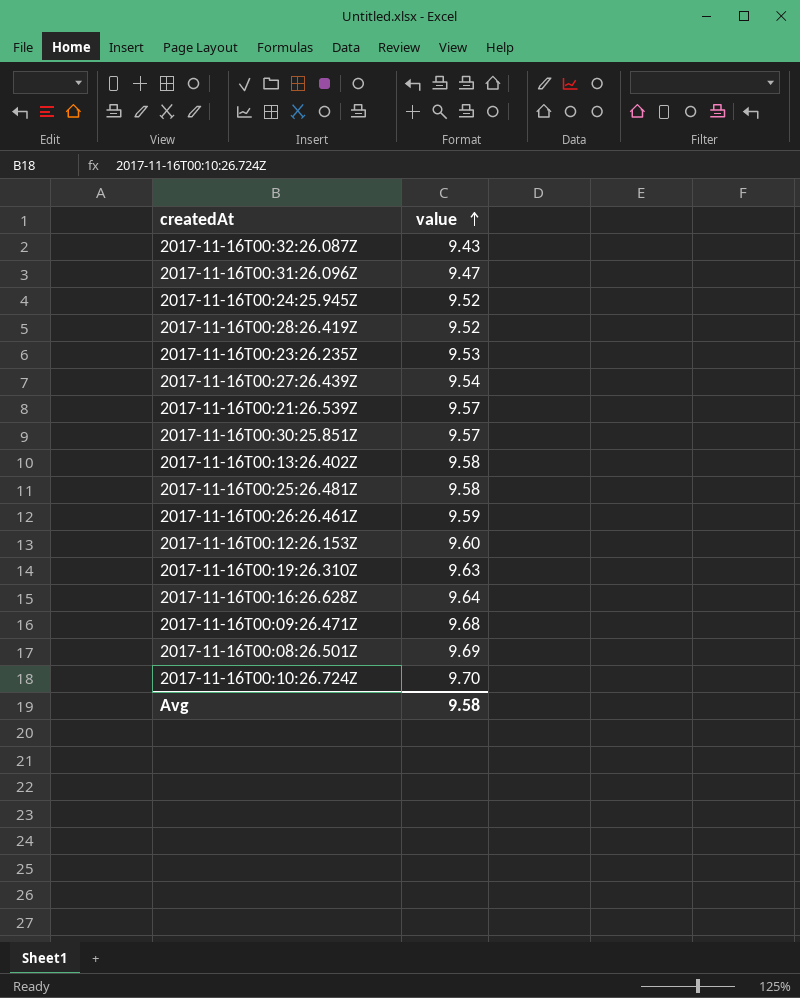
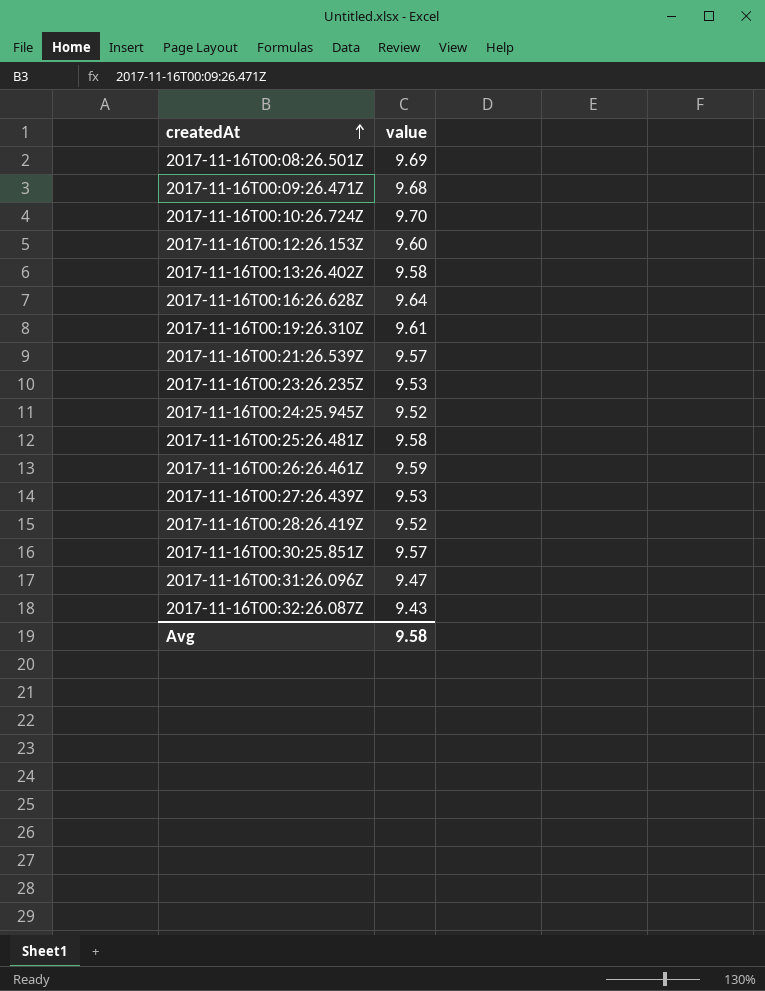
row order: value ascending -> createdAt ascending
2017-11-16T00:19:26.310Z | value: 9.63 -> 9.61
2017-11-16T00:27:26.439Z | value: 9.54 -> 9.53

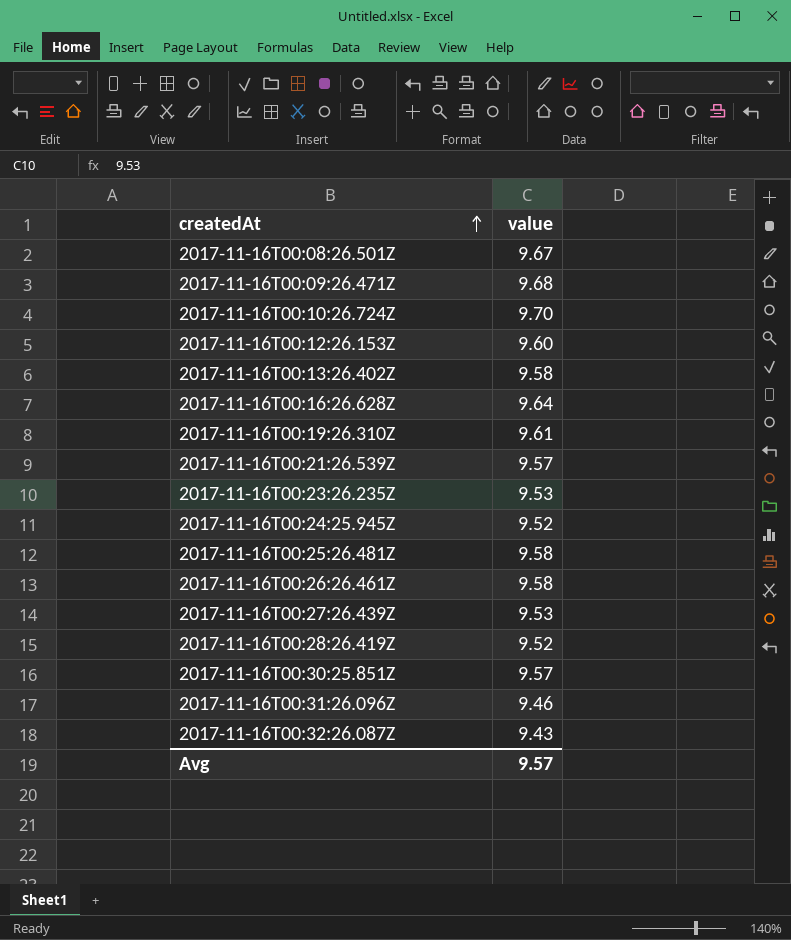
2017-11-16T00:08:26.501Z | value: 9.69 -> 9.67
2017-11-16T00:26:26.461Z | value: 9.59 -> 9.58
2017-11-16T00:31:26.096Z | value: 9.47 -> 9.46
Avg | value: 9.58 -> 9.57

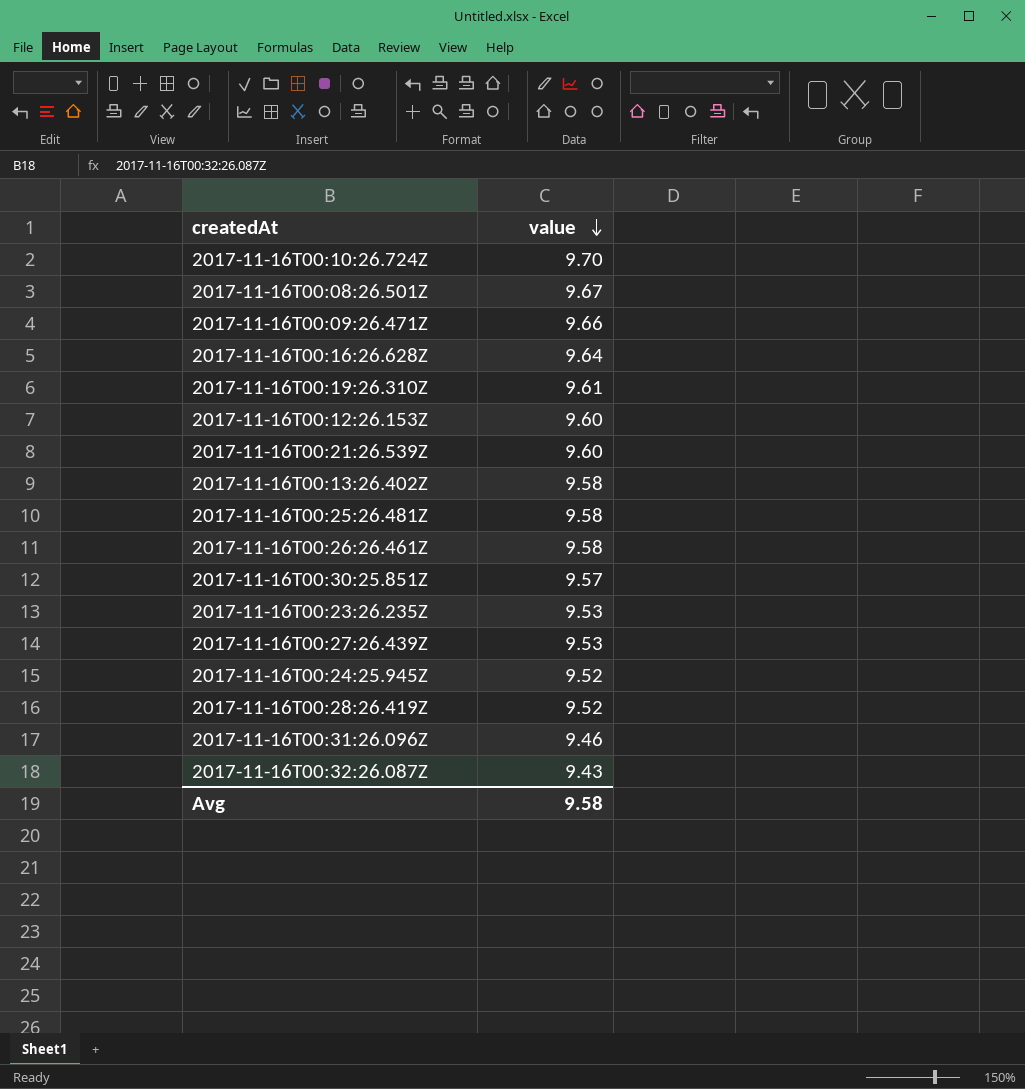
row order: createdAt ascending -> value descending
2017-11-16T00:09:26.471Z | value: 9.68 -> 9.66
2017-11-16T00:21:26.539Z | value: 9.57 -> 9.60
Avg | value: 9.57 -> 9.58

